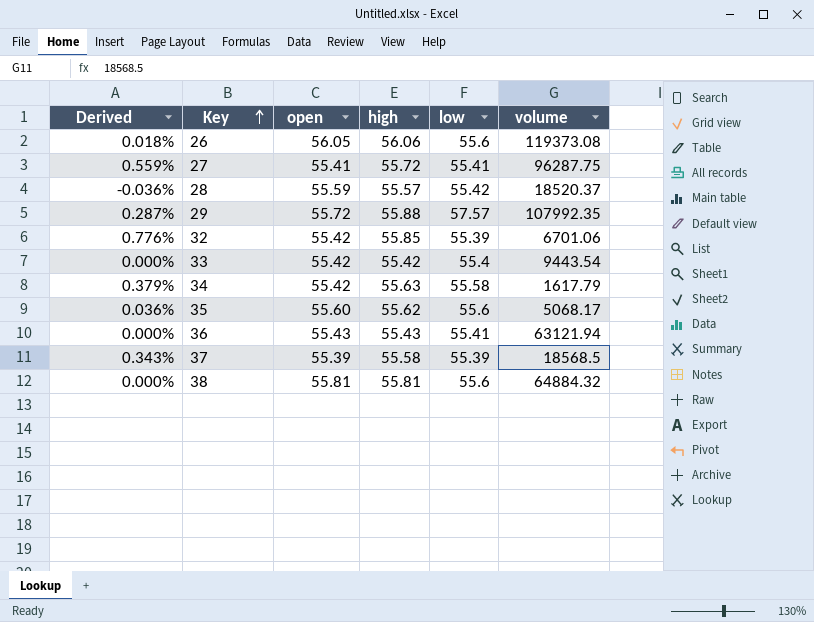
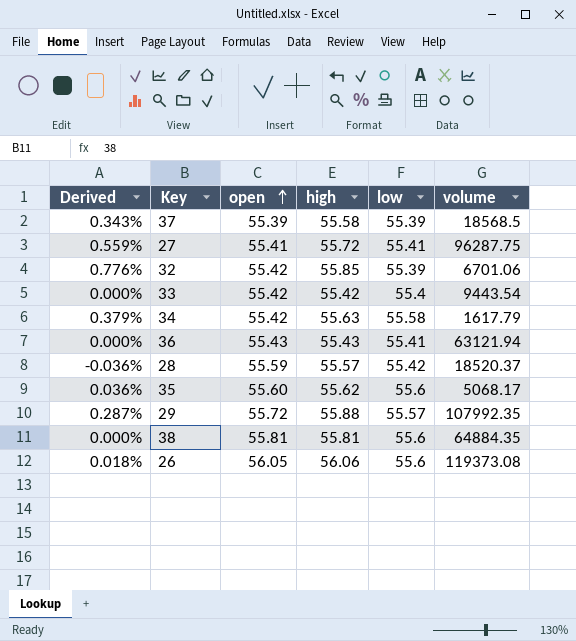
row order: Key ascending -> open ascending
29 | low: 57.57 -> 55.57
38 | volume: 64884.32 -> 64884.35

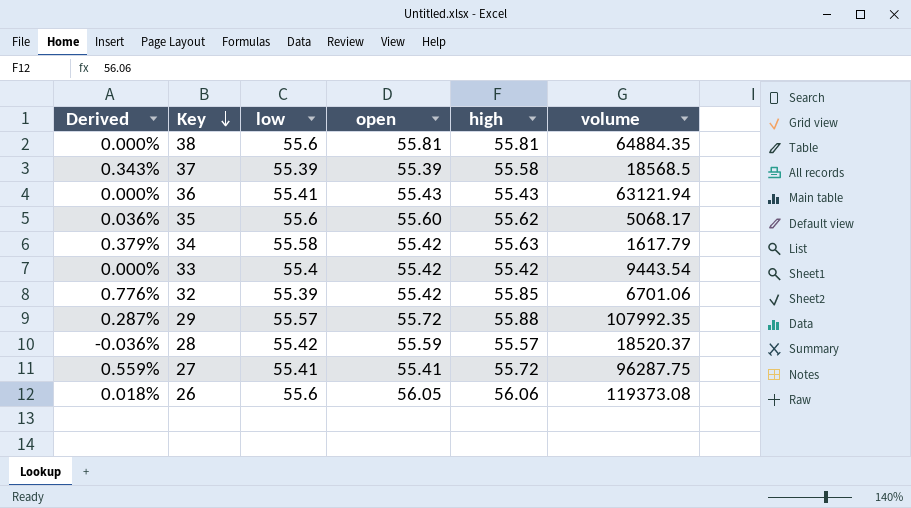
row order: open ascending -> Key descending
column low | position: 5 -> 3

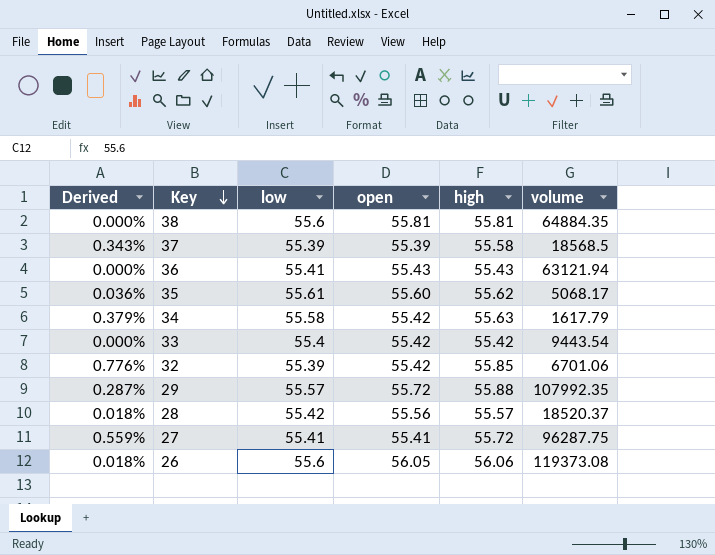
35 | low: 55.6 -> 55.61
28 | Derived: -0.036% -> 0.018%
28 | open: 55.59 -> 55.56

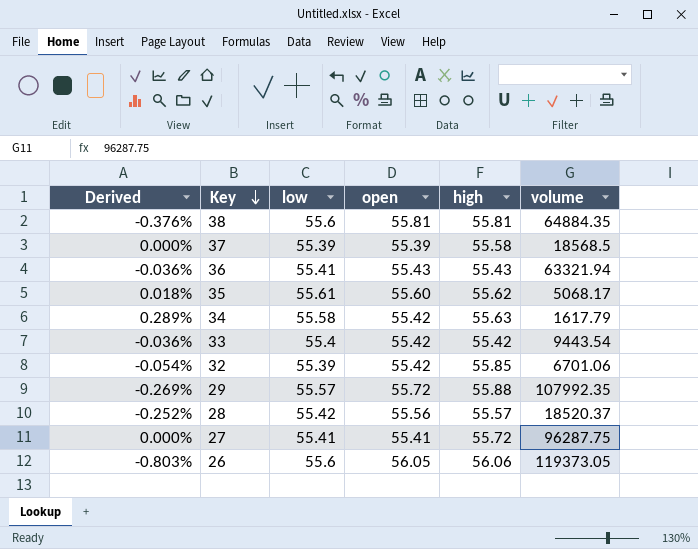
column Derived | formula: ([high] - [open]) / [open] -> ([low] - [open]) / [open]
36 | volume: 63121.94 -> 63321.94
26 | volume: 119373.08 -> 119373.05

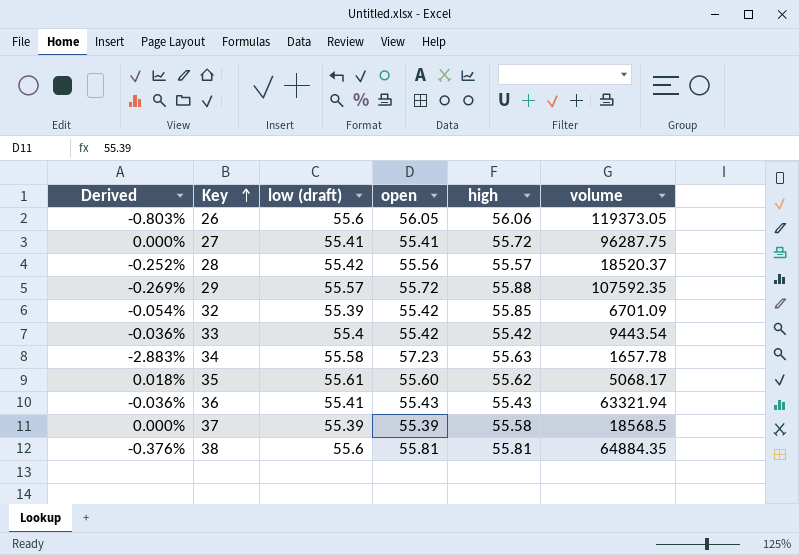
row order: Key descending -> Key ascending
column name: low -> low (draft)
29 | volume: 107992.35 -> 107592.35
32 | volume: 6701.06 -> 6701.09
34 | Derived: 0.289% -> -2.883%
34 | open: 55.42 -> 57.23
34 | volume: 1617.79 -> 1657.78

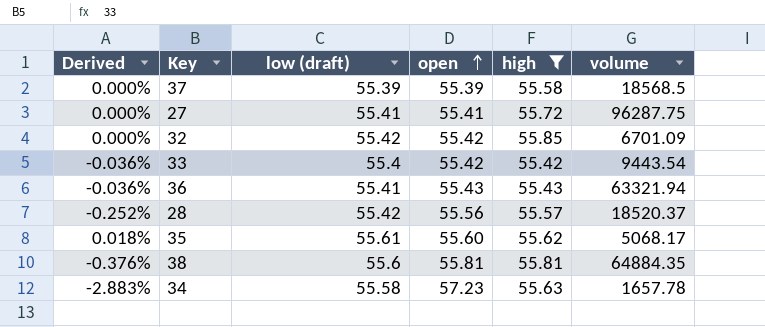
filter: none -> high <= 55.85
row order: Key ascending -> open ascending
32 | Derived: -0.054% -> 0.000%
32 | low (draft): 55.39 -> 55.42

